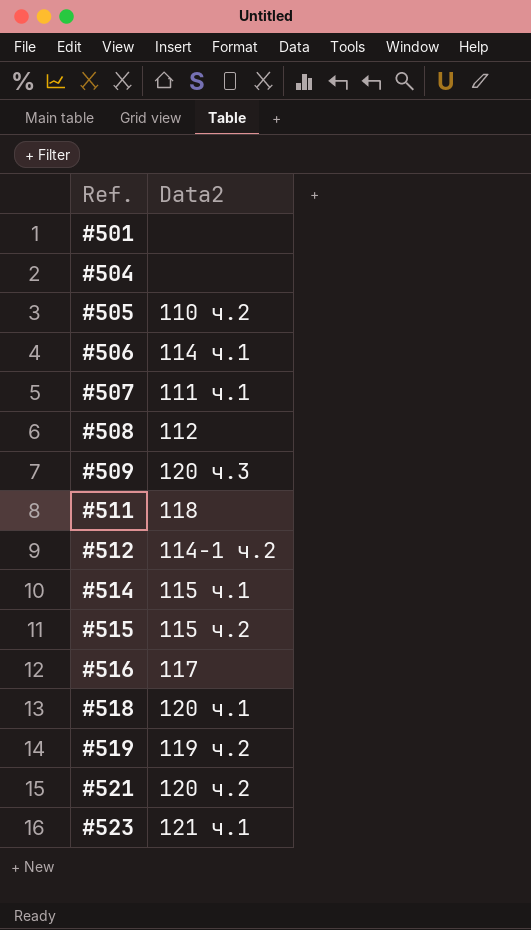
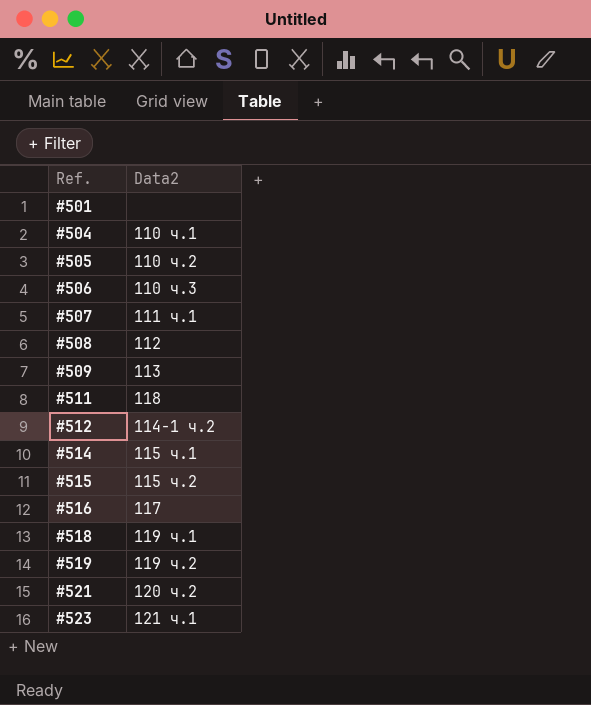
#504 | Data2: none -> 110 ч.1
#506 | Data2: 114 ч.1 -> 110 ч.3
#509 | Data2: 120 ч.3 -> 113
#518 | Data2: 120 ч.1 -> 119 ч.1

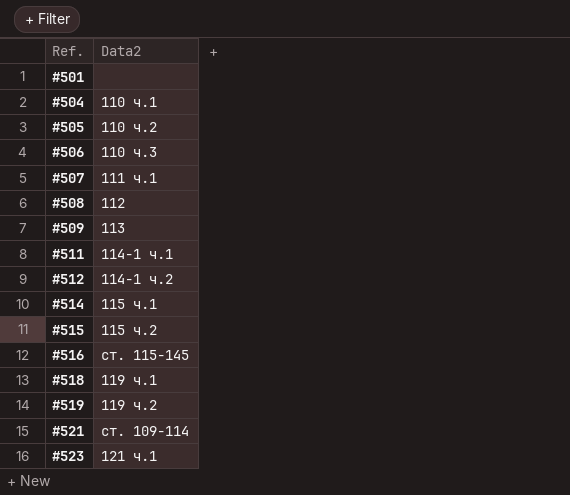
#511 | Data2: 118 -> 114-1 ч.1
#516 | Data2: 117 -> ст. 115-145
#521 | Data2: 120 ч.2 -> ст. 109-114

